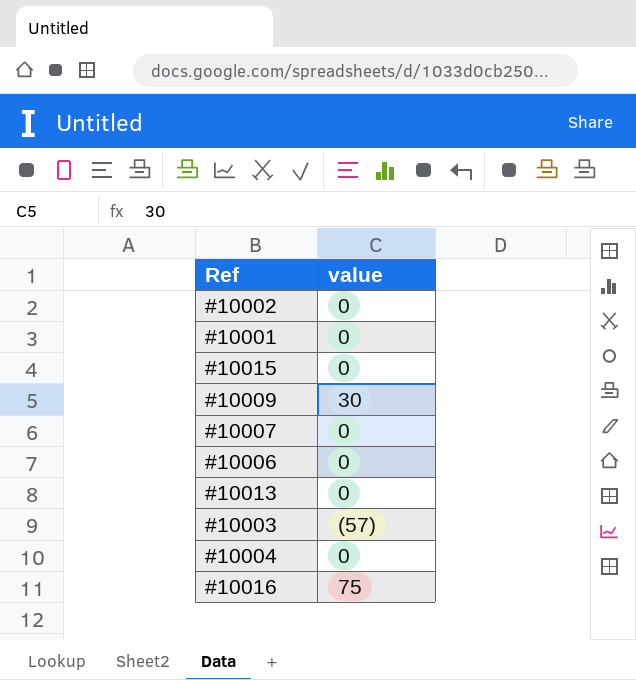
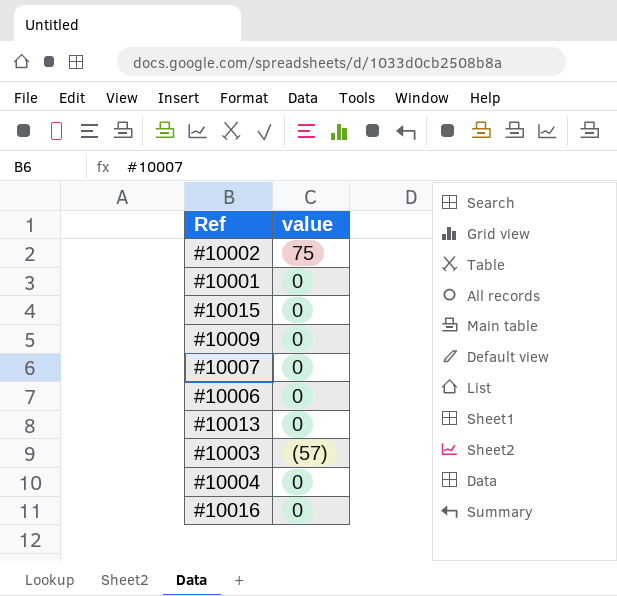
#10002 | value: 0 -> 75
#10009 | value: 30 -> 0
#10016 | value: 75 -> 0

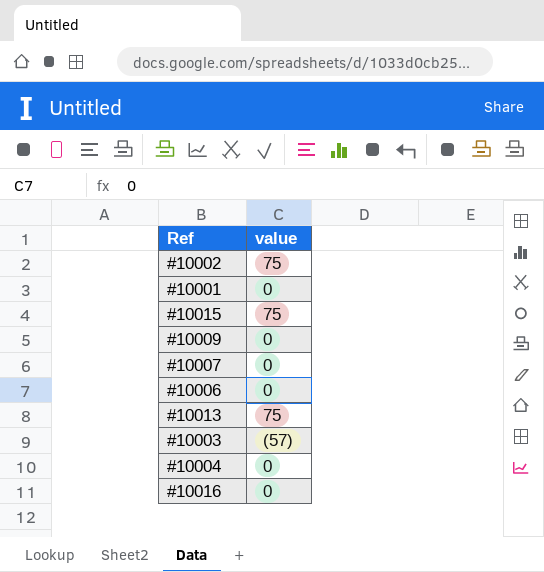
#10015 | value: 0 -> 75
#10013 | value: 0 -> 75

